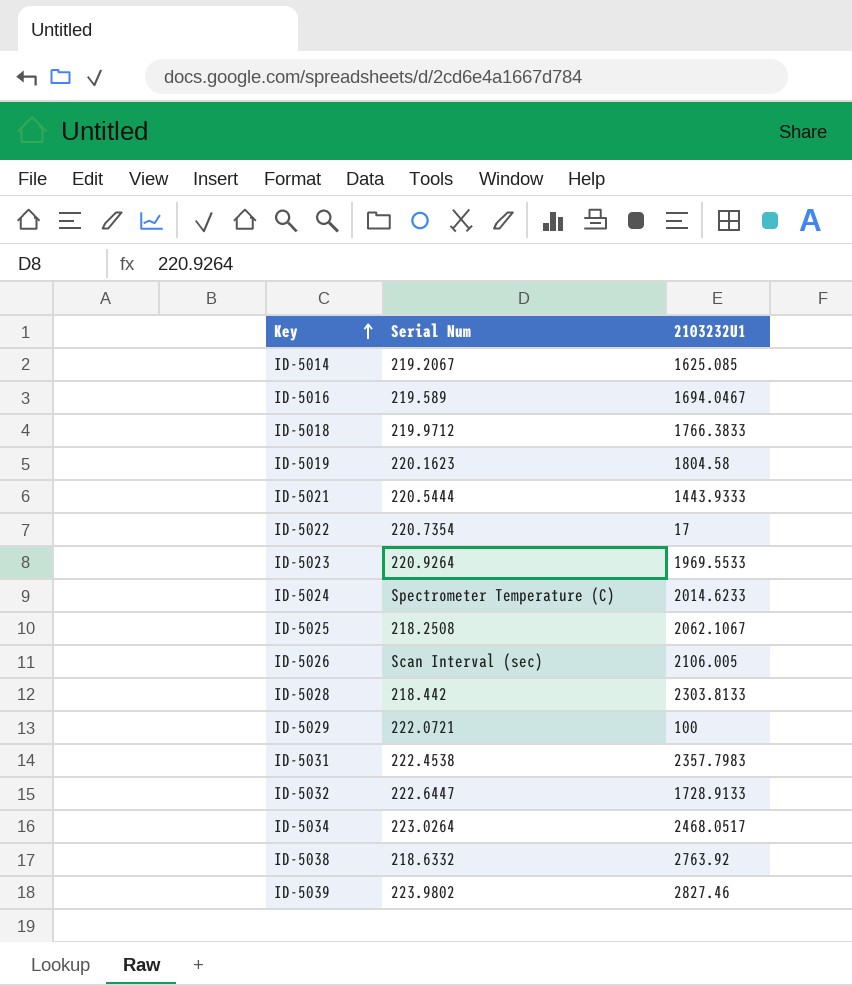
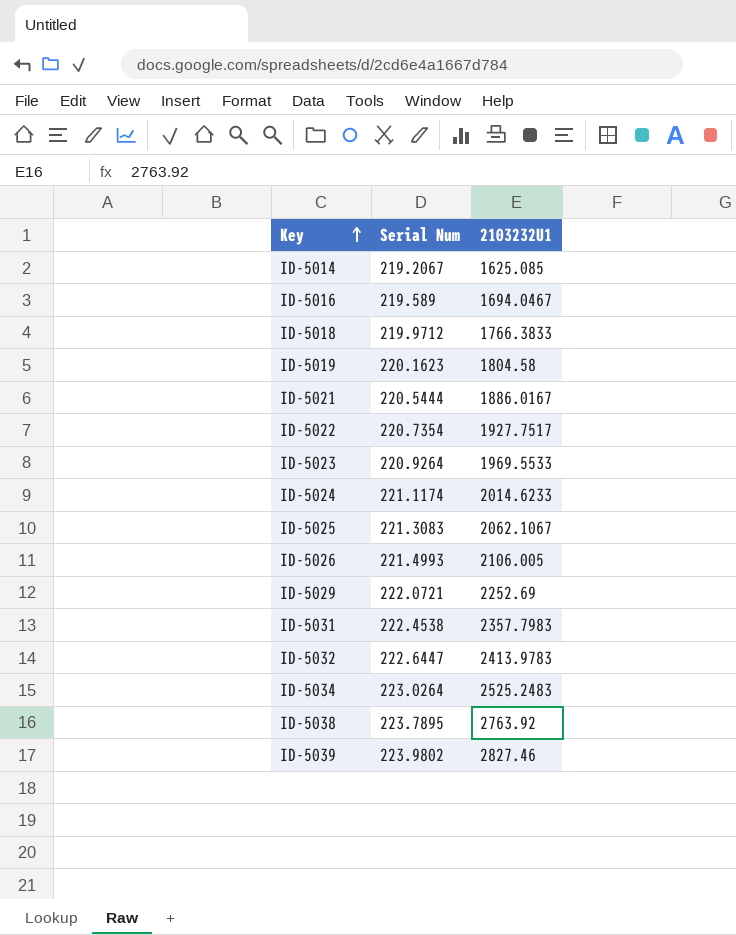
row ID-5028: 218.442 | 2303.8133 -> none
ID-5021 | 2103232U1: 1443.9333 -> 1886.0167
ID-5022 | 2103232U1: 17 -> 1927.7517
ID-5024 | Serial Num: Spectrometer Temperature (C) -> 221.1174
ID-5025 | Serial Num: 218.2508 -> 221.3083
ID-5026 | Serial Num: Scan Interval (sec) -> 221.4993
ID-5029 | 2103232U1: 100 -> 2252.69
ID-5032 | 2103232U1: 1728.9133 -> 2413.9783
ID-5034 | 2103232U1: 2468.0517 -> 2525.2483
ID-5038 | Serial Num: 218.6332 -> 223.7895

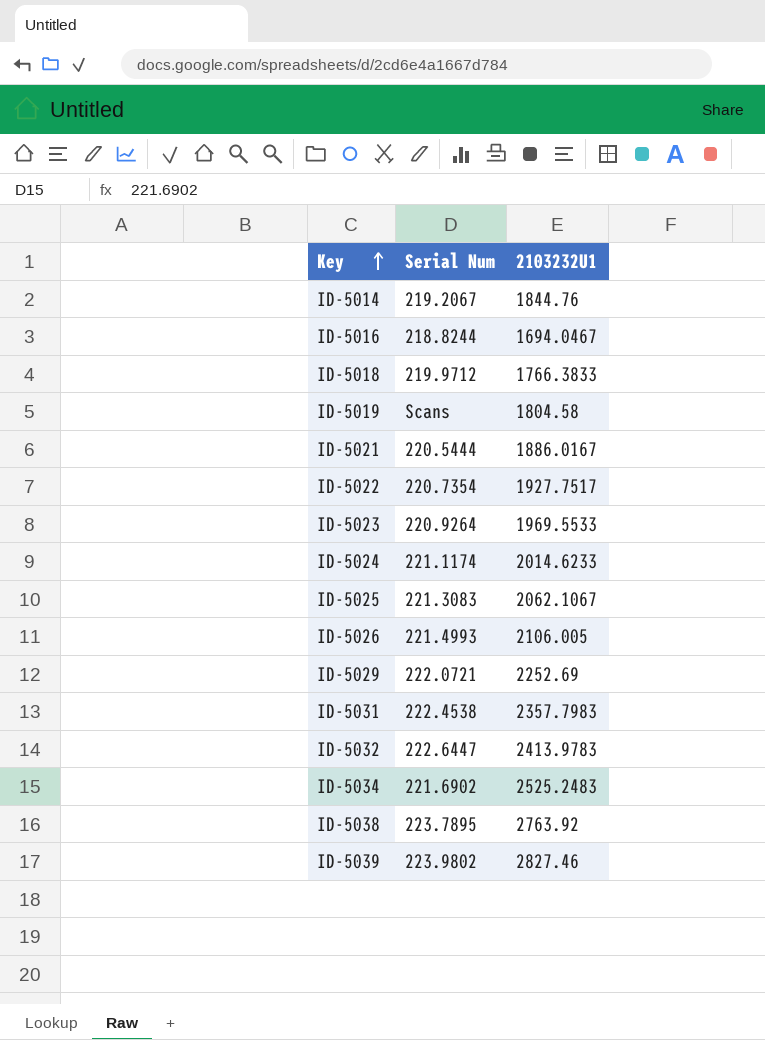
ID-5014 | 2103232U1: 1625.085 -> 1844.76
ID-5016 | Serial Num: 219.589 -> 218.8244
ID-5019 | Serial Num: 220.1623 -> Scans
ID-5034 | Serial Num: 223.0264 -> 221.6902

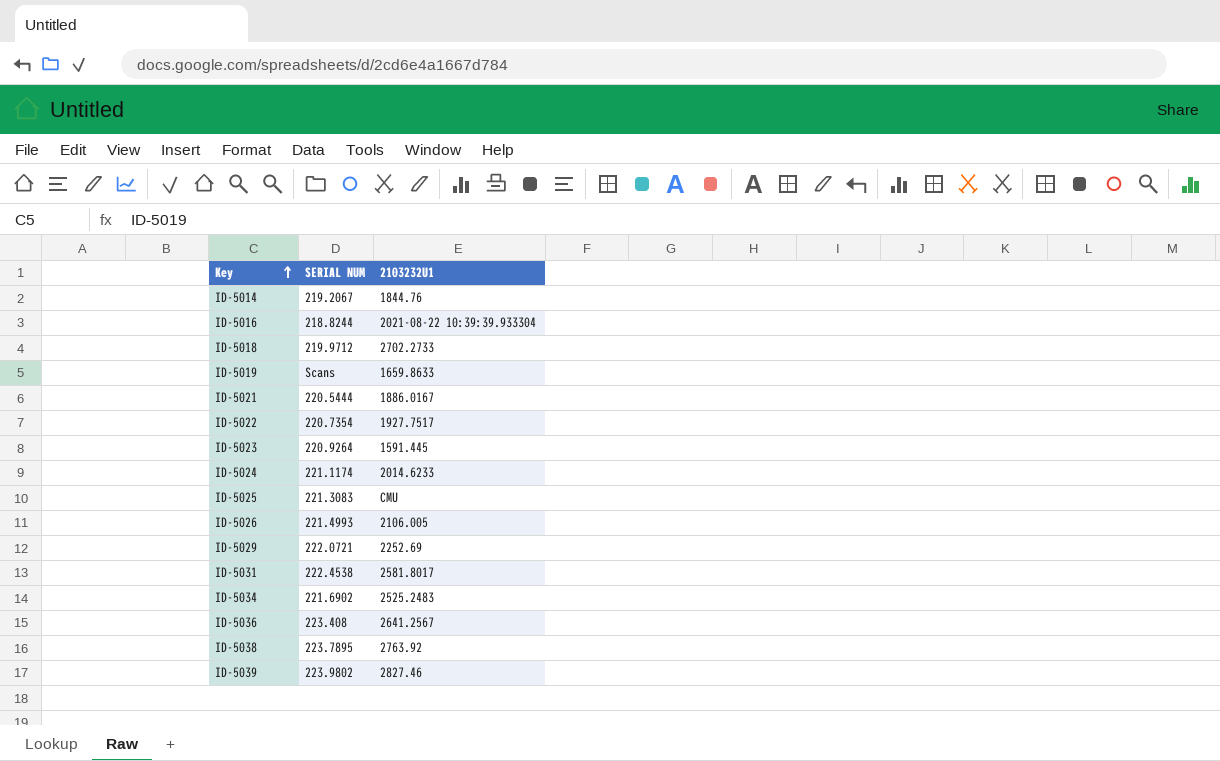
column name: Serial Num -> SERIAL NUM
row ID-5032: 222.6447 | 2413.9783 -> none
ID-5016 | 2103232U1: 1694.0467 -> 2021-08-22 10:39:39.933304
ID-5018 | 2103232U1: 1766.3833 -> 2702.2733
ID-5019 | 2103232U1: 1804.58 -> 1659.8633
ID-5023 | 2103232U1: 1969.5533 -> 1591.445
ID-5025 | 2103232U1: 2062.1067 -> CMU
ID-5031 | 2103232U1: 2357.7983 -> 2581.8017
row ID-5036: none -> 223.408 | 2641.2567

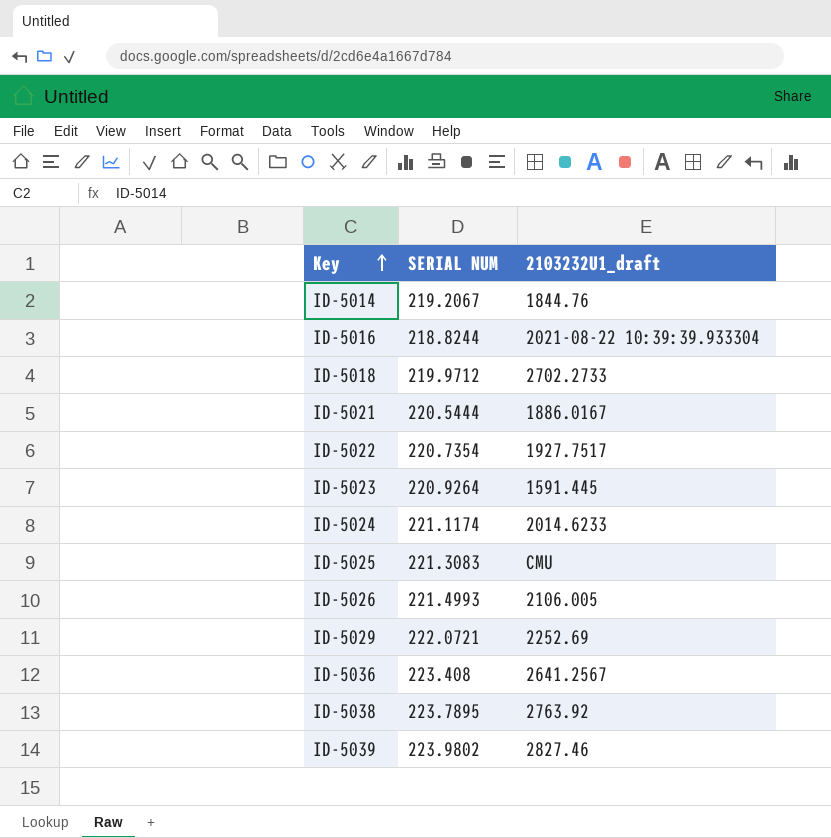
column name: 2103232U1 -> 2103232U1_draft
row ID-5019: Scans | 1659.8633 -> none
row ID-5031: 222.4538 | 2581.8017 -> none
row ID-5034: 221.6902 | 2525.2483 -> none

